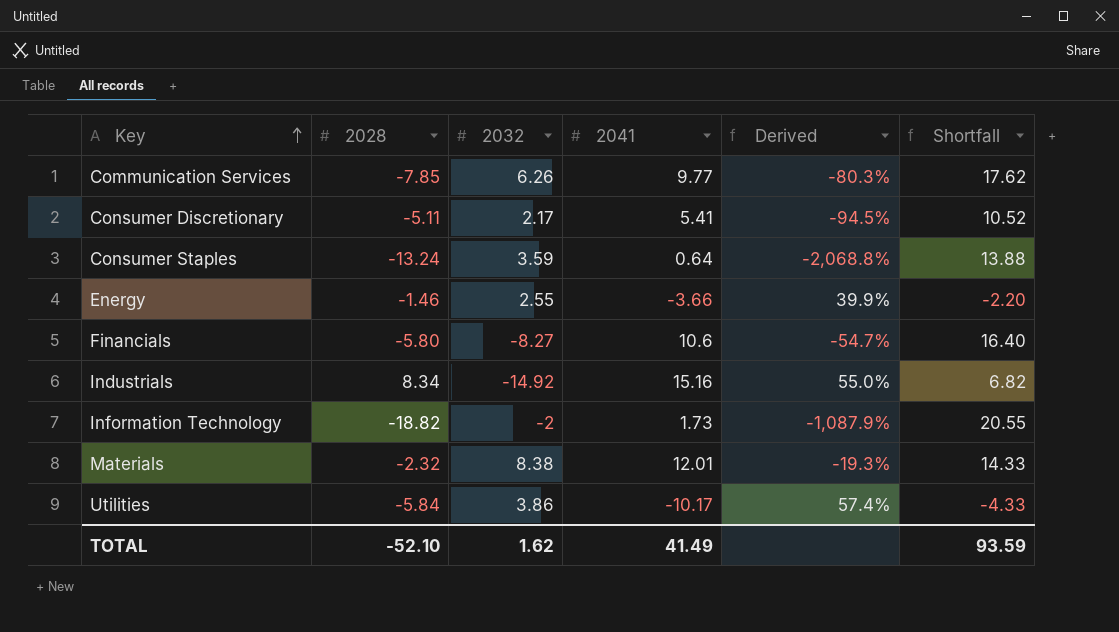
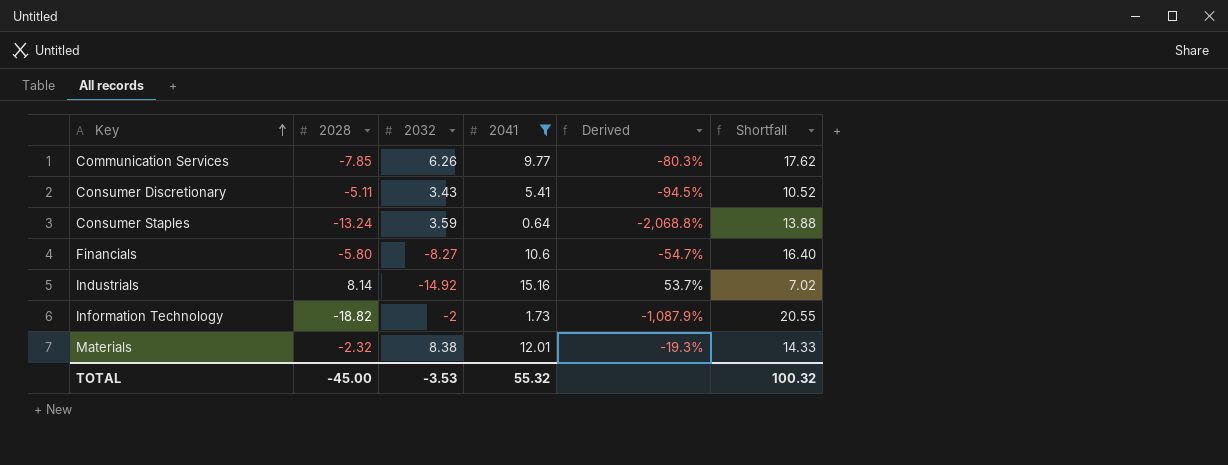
filter: none -> 2041 >= 0.64
Consumer Discretionary | 2032: 2.17 -> 3.43
Industrials | 2028: 8.34 -> 8.14
Industrials | Derived: 55.0% -> 53.7%
Industrials | Shortfall: 6.82 -> 7.02
TOTAL | 2028: -52.10 -> -45.00
TOTAL | 2032: 1.62 -> -3.53
TOTAL | 2041: 41.49 -> 55.32
TOTAL | Shortfall: 93.59 -> 100.32

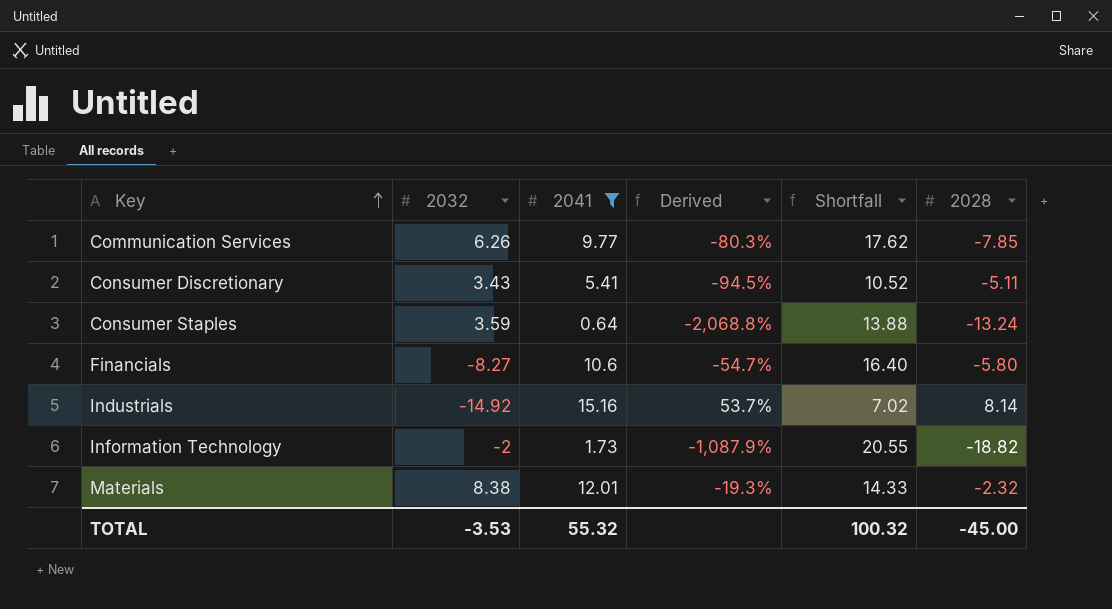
column 2028 | position: 2 -> 6

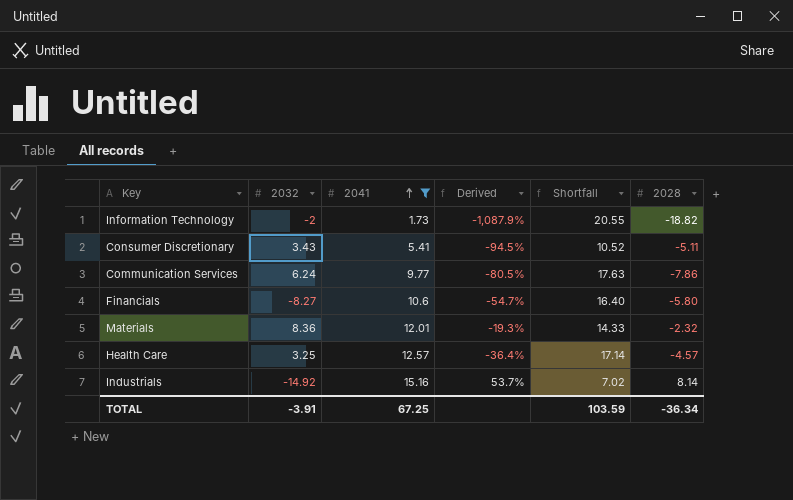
row order: Key ascending -> 2041 ascending
row Consumer Staples: 3.59 | 0.64 | -2,068.8% | 13.88 | -13.24 -> none
Communication Services | 2032: 6.26 -> 6.24
Communication Services | Derived: -80.3% -> -80.5%
Communication Services | Shortfall: 17.62 -> 17.63
Communication Services | 2028: -7.85 -> -7.86
Materials | 2032: 8.38 -> 8.36
row Health Care: none -> 3.25 | 12.57 | -36.4% | 17.14 | -4.57
TOTAL | 2032: -3.53 -> -3.91
TOTAL | 2041: 55.32 -> 67.25
TOTAL | Shortfall: 100.32 -> 103.59
TOTAL | 2028: -45.00 -> -36.34

